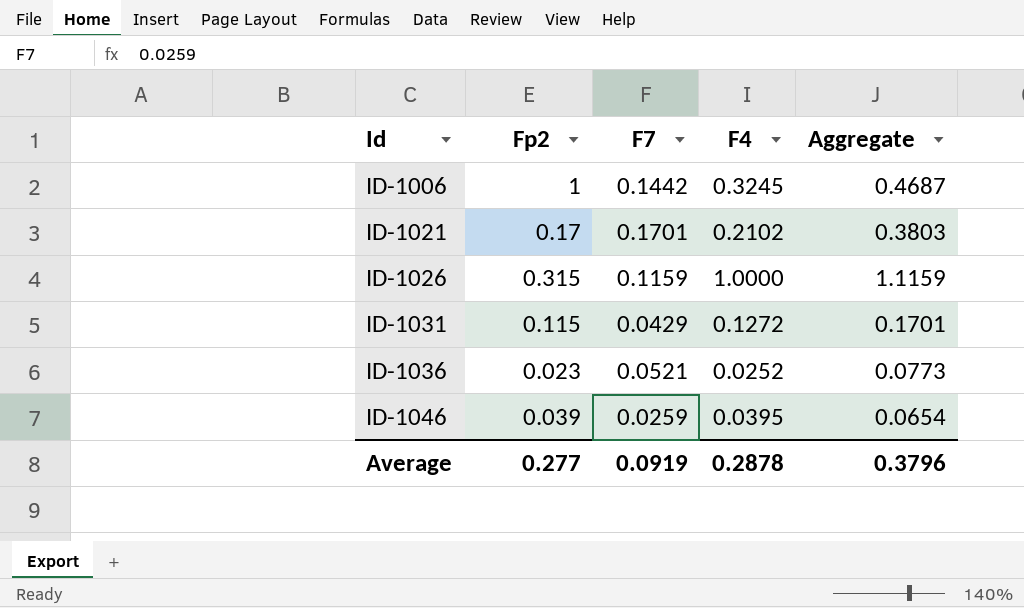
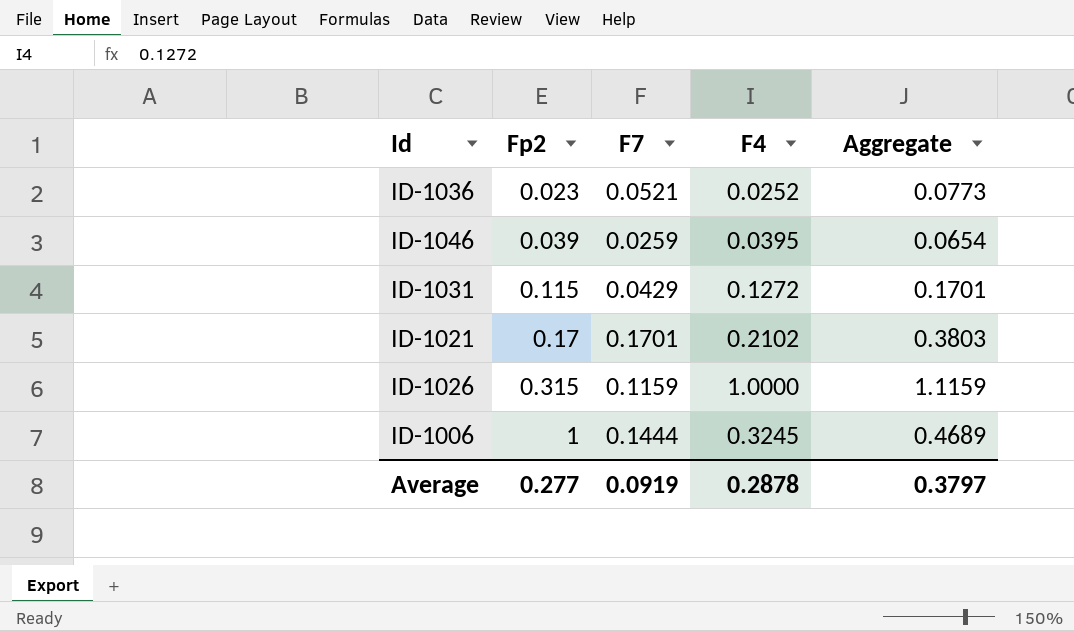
row order: Id ascending -> Fp2 ascending
ID-1006 | F7: 0.1442 -> 0.1444
ID-1006 | Aggregate: 0.4687 -> 0.4689
Average | Aggregate: 0.3796 -> 0.3797

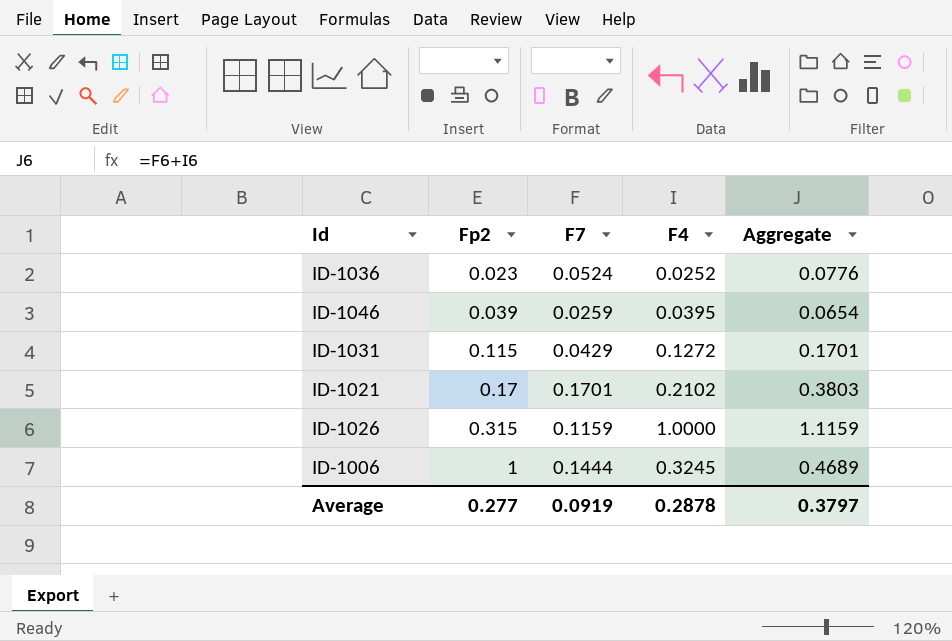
ID-1036 | F7: 0.0521 -> 0.0524
ID-1036 | Aggregate: 0.0773 -> 0.0776

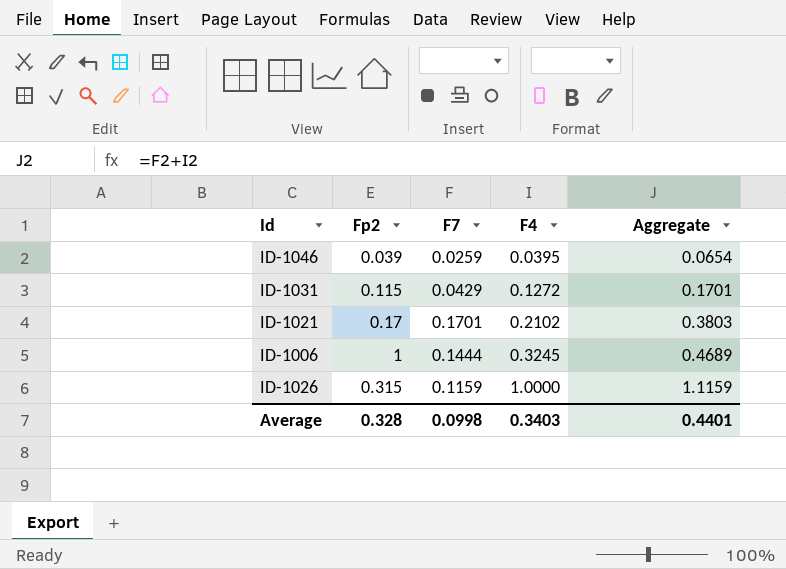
row order: Fp2 ascending -> F4 ascending
row ID-1036: 0.023 | 0.0524 | 0.0252 | 0.0776 -> none
Average | Fp2: 0.277 -> 0.328
Average | F7: 0.0919 -> 0.0998
Average | F4: 0.2878 -> 0.3403
Average | Aggregate: 0.3797 -> 0.4401

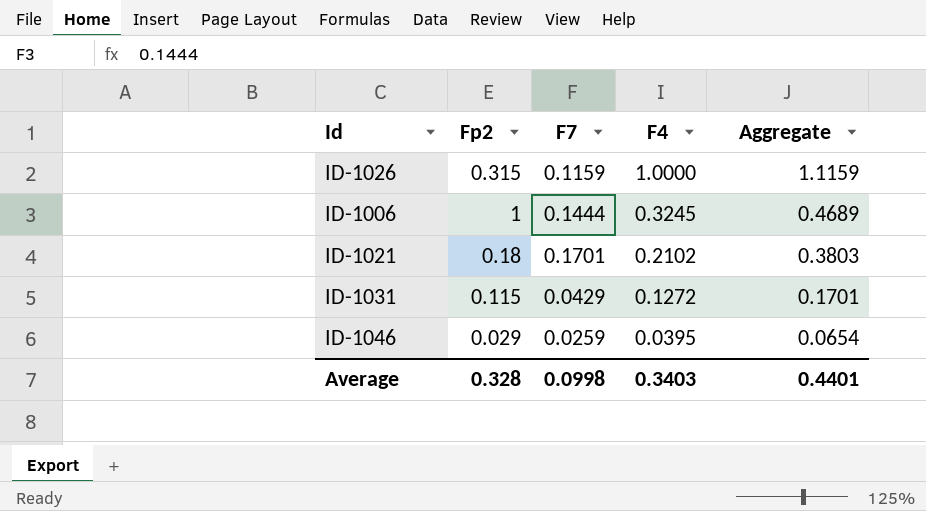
row order: F4 ascending -> F4 descending
ID-1021 | Fp2: 0.17 -> 0.18
ID-1046 | Fp2: 0.039 -> 0.029

